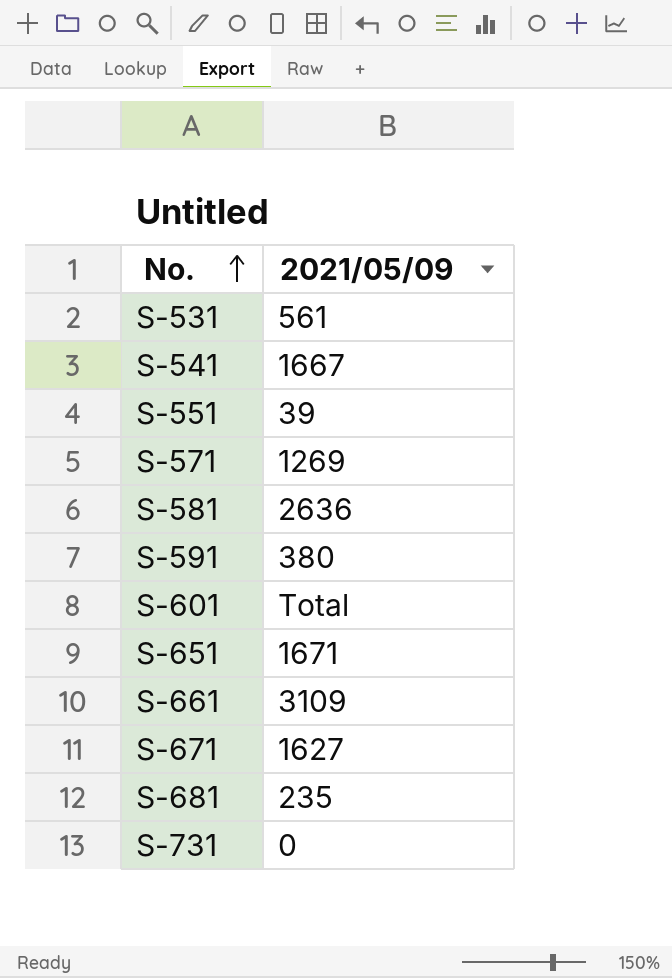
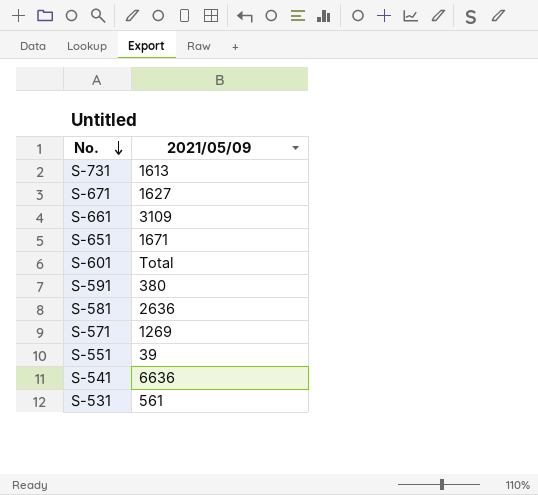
row order: No. ascending -> No. descending
row S-681: 235 -> none
S-731 | 2021/05/09: 0 -> 1613
S-541 | 2021/05/09: 1667 -> 6636

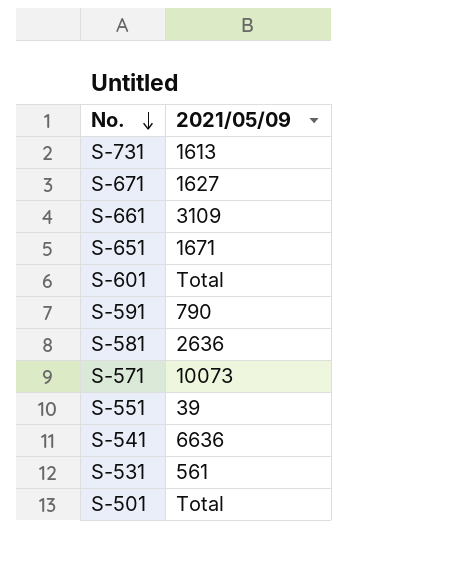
S-591 | 2021/05/09: 380 -> 790
S-571 | 2021/05/09: 1269 -> 10073
row S-501: none -> Total

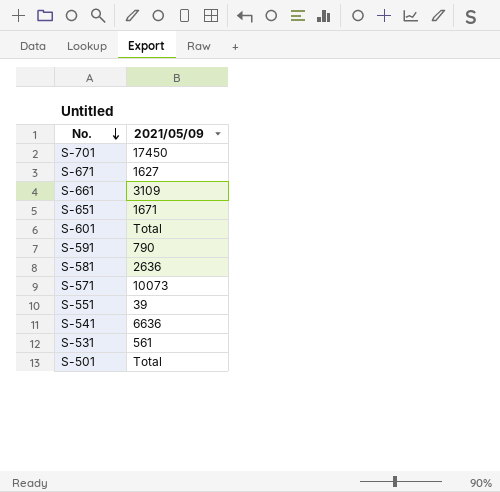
row S-731: 1613 -> none
row S-701: none -> 17450

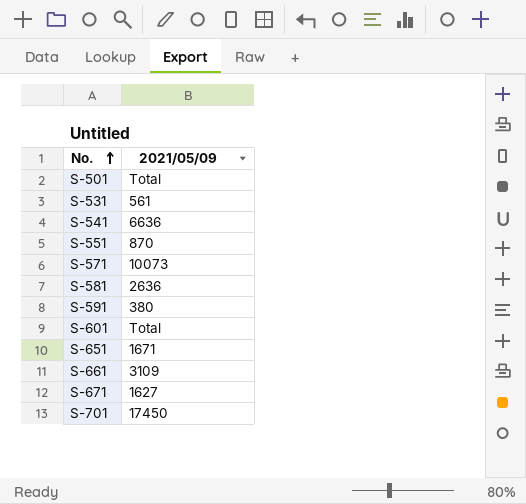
row order: No. descending -> No. ascending
S-551 | 2021/05/09: 39 -> 870
S-591 | 2021/05/09: 790 -> 380

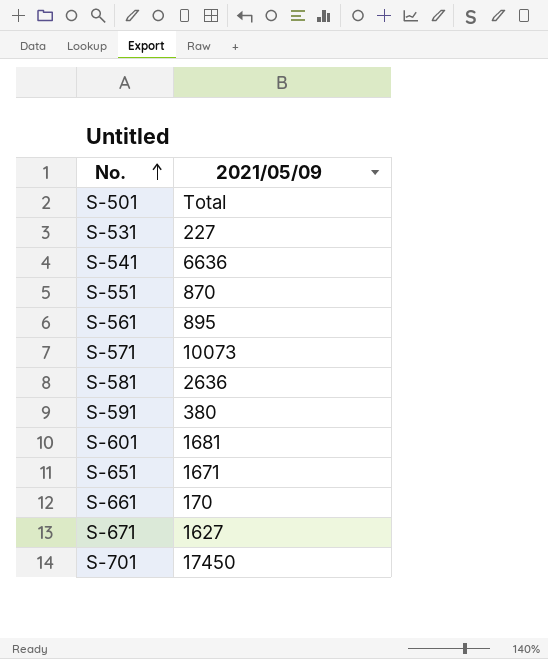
S-531 | 2021/05/09: 561 -> 227
row S-561: none -> 895
S-601 | 2021/05/09: Total -> 1681
S-661 | 2021/05/09: 3109 -> 170

